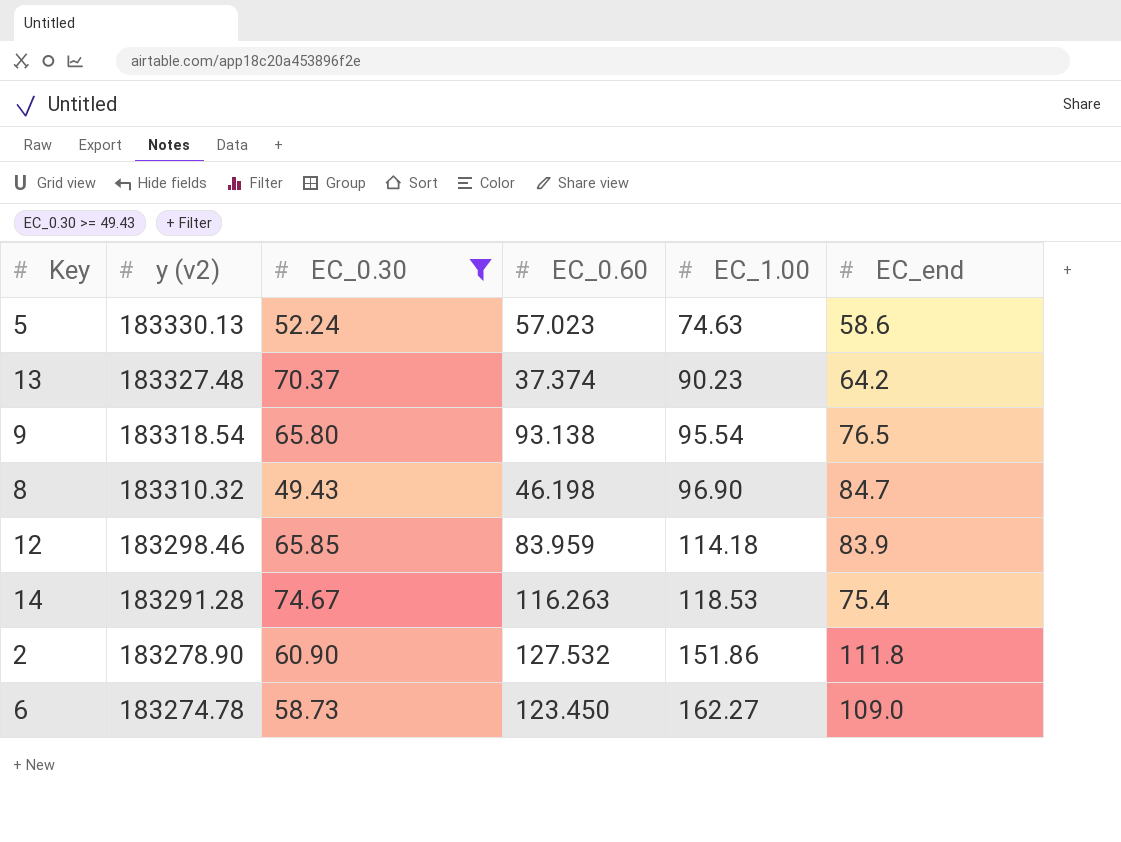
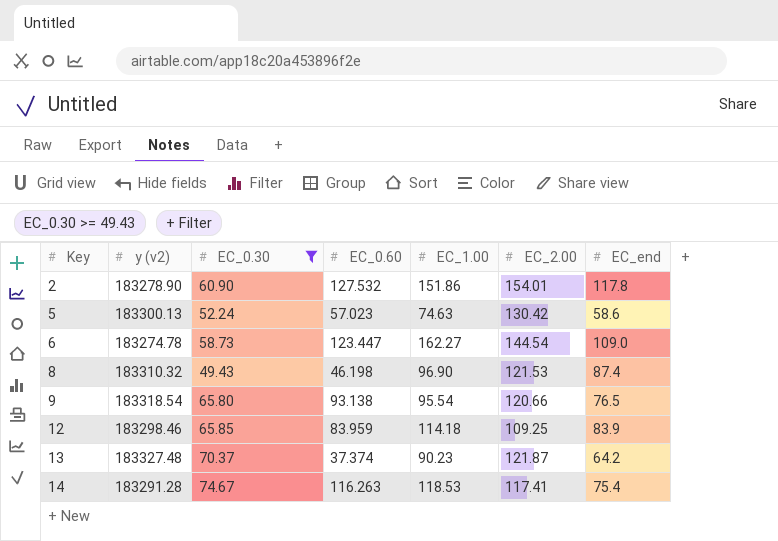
row order: y (v2) descending -> Key ascending
column EC_2.00 | position: none -> 6
2 | EC_end: 111.8 -> 117.8
5 | y (v2): 183330.13 -> 183300.13
6 | EC_0.60: 123.450 -> 123.447
8 | EC_end: 84.7 -> 87.4

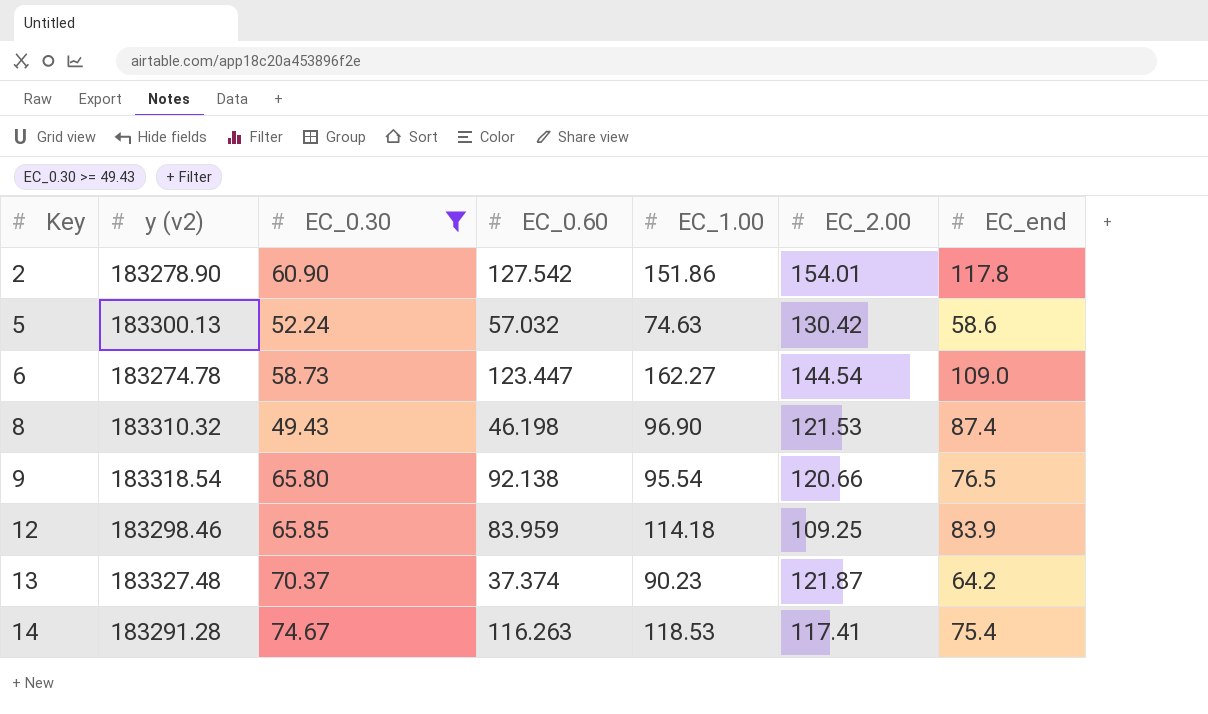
2 | EC_0.60: 127.532 -> 127.542
5 | EC_0.60: 57.023 -> 57.032
9 | EC_0.60: 93.138 -> 92.138

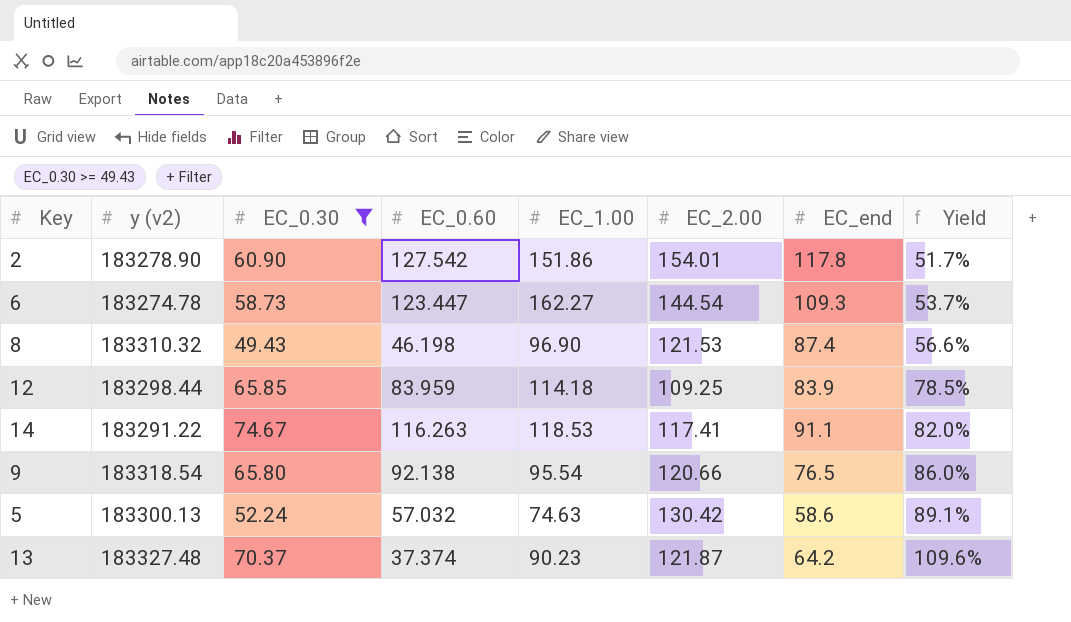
row order: Key ascending -> Yield ascending
column Yield | formula: none -> [EC_0.30] / [EC_end]
6 | EC_end: 109.0 -> 109.3
12 | y (v2): 183298.46 -> 183298.44
14 | y (v2): 183291.28 -> 183291.22
14 | EC_end: 75.4 -> 91.1

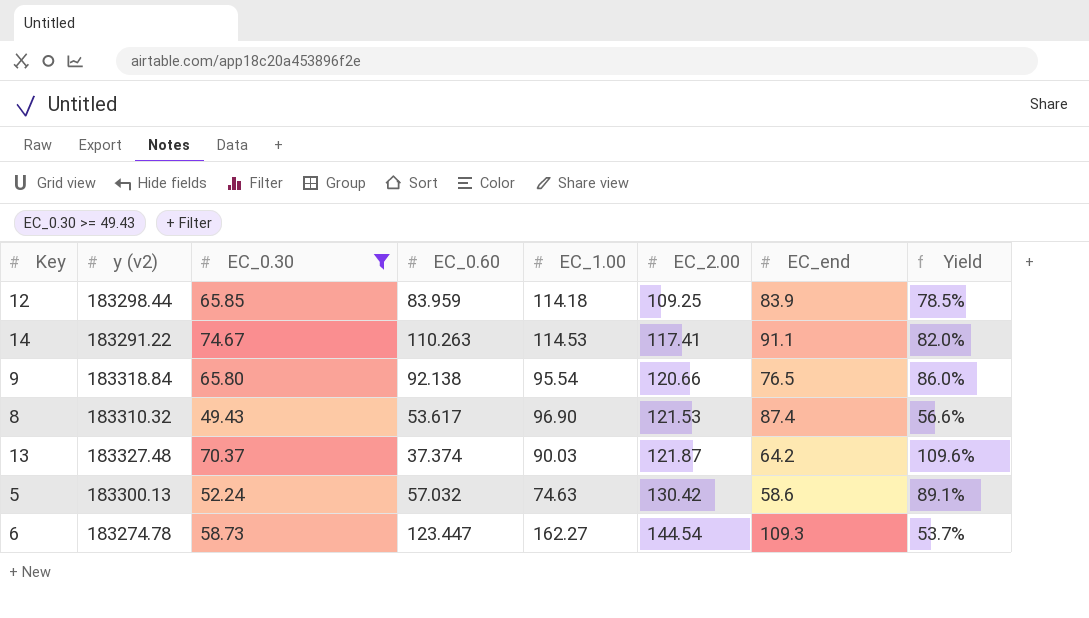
row order: Yield ascending -> EC_2.00 ascending
row 2: 183278.90 | 60.90 | 127.542 | 151.86 | 154.01 | 117.8 | 51.7% -> none
14 | EC_0.60: 116.263 -> 110.263
14 | EC_1.00: 118.53 -> 114.53
9 | y (v2): 183318.54 -> 183318.84
8 | EC_0.60: 46.198 -> 53.617
13 | EC_1.00: 90.23 -> 90.03

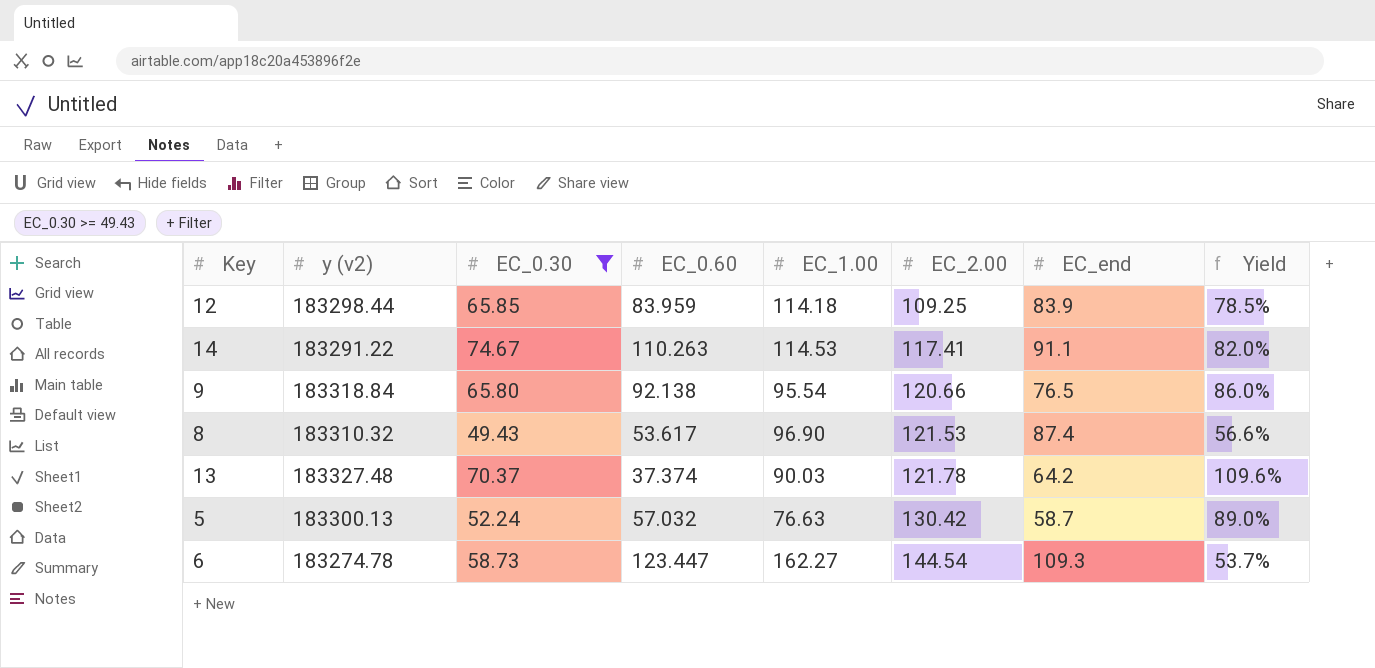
13 | EC_2.00: 121.87 -> 121.78
5 | EC_1.00: 74.63 -> 76.63
5 | EC_end: 58.6 -> 58.7
5 | Yield: 89.1% -> 89.0%

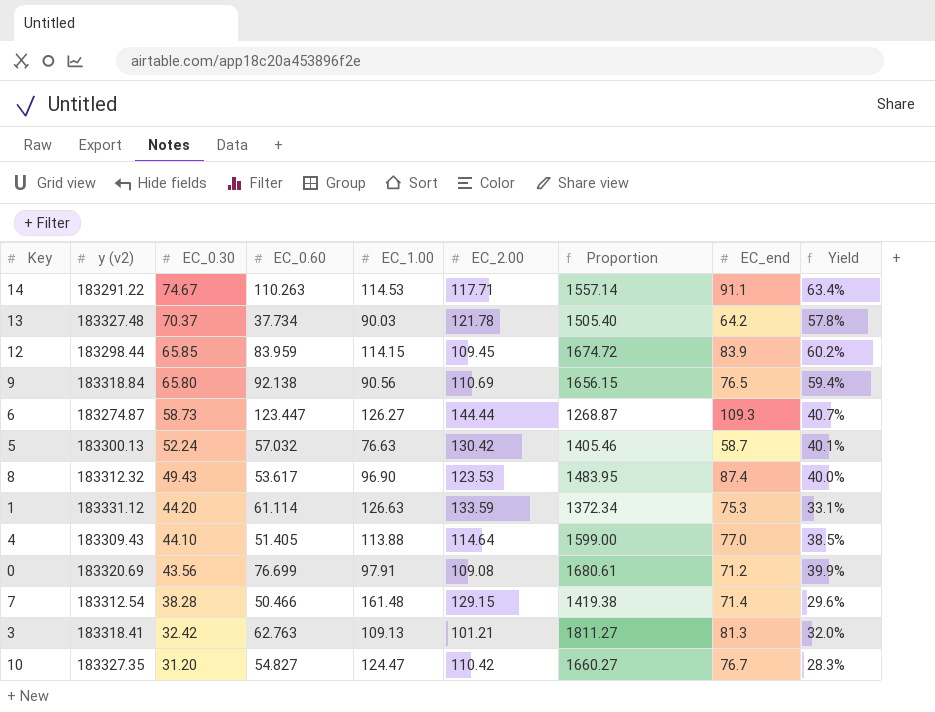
filter: EC_0.30 >= 49.43 -> none
row order: EC_2.00 ascending -> EC_0.30 descending
column Proportion | formula: none -> [y (v2)] / [EC_2.00]
column Yield | formula: [EC_0.30] / [EC_end] -> [EC_0.30] / [EC_2.00]
14 | EC_2.00: 117.41 -> 117.71
13 | EC_0.60: 37.374 -> 37.734
12 | EC_1.00: 114.18 -> 114.15
12 | EC_2.00: 109.25 -> 109.45
9 | EC_1.00: 95.54 -> 90.56
9 | EC_2.00: 120.66 -> 110.69
6 | y (v2): 183274.78 -> 183274.87
6 | EC_1.00: 162.27 -> 126.27
6 | EC_2.00: 144.54 -> 144.44
8 | y (v2): 183310.32 -> 183312.32
8 | EC_2.00: 121.53 -> 123.53

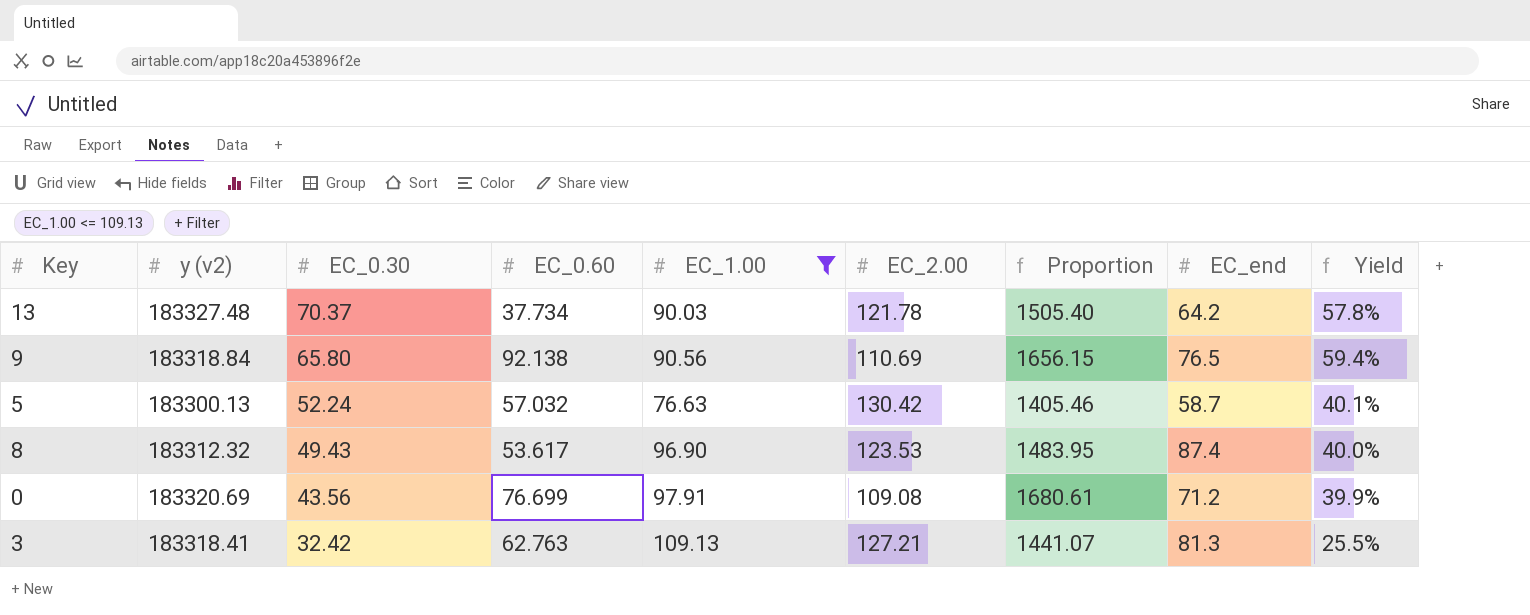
filter: none -> EC_1.00 <= 109.13
3 | EC_2.00: 101.21 -> 127.21
3 | Proportion: 1811.27 -> 1441.07
3 | Yield: 32.0% -> 25.5%

